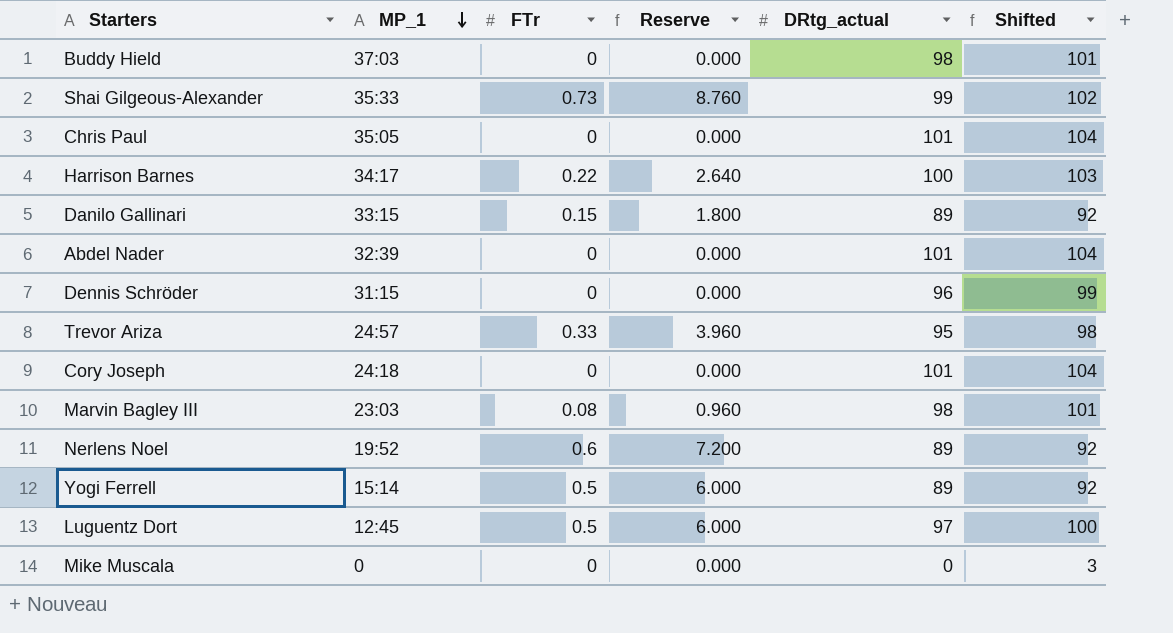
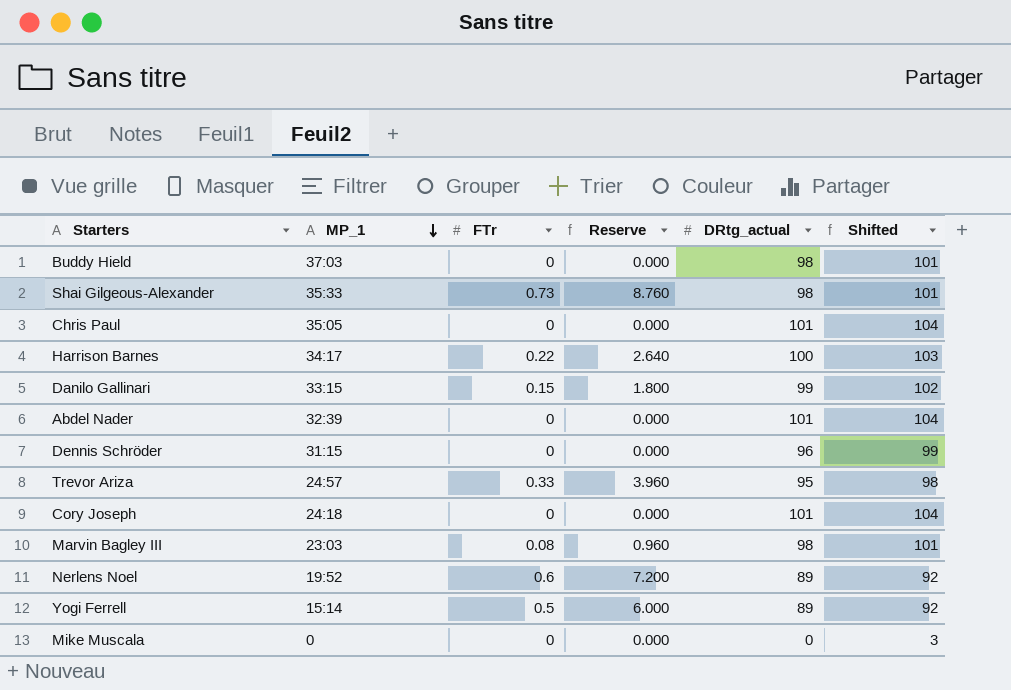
row Luguentz Dort: 12:45 | 0.5 | 6.000 | 97 | 100 -> none
Shai Gilgeous-Alexander | DRtg_actual: 99 -> 98
Shai Gilgeous-Alexander | Shifted: 102 -> 101
Danilo Gallinari | DRtg_actual: 89 -> 99
Danilo Gallinari | Shifted: 92 -> 102

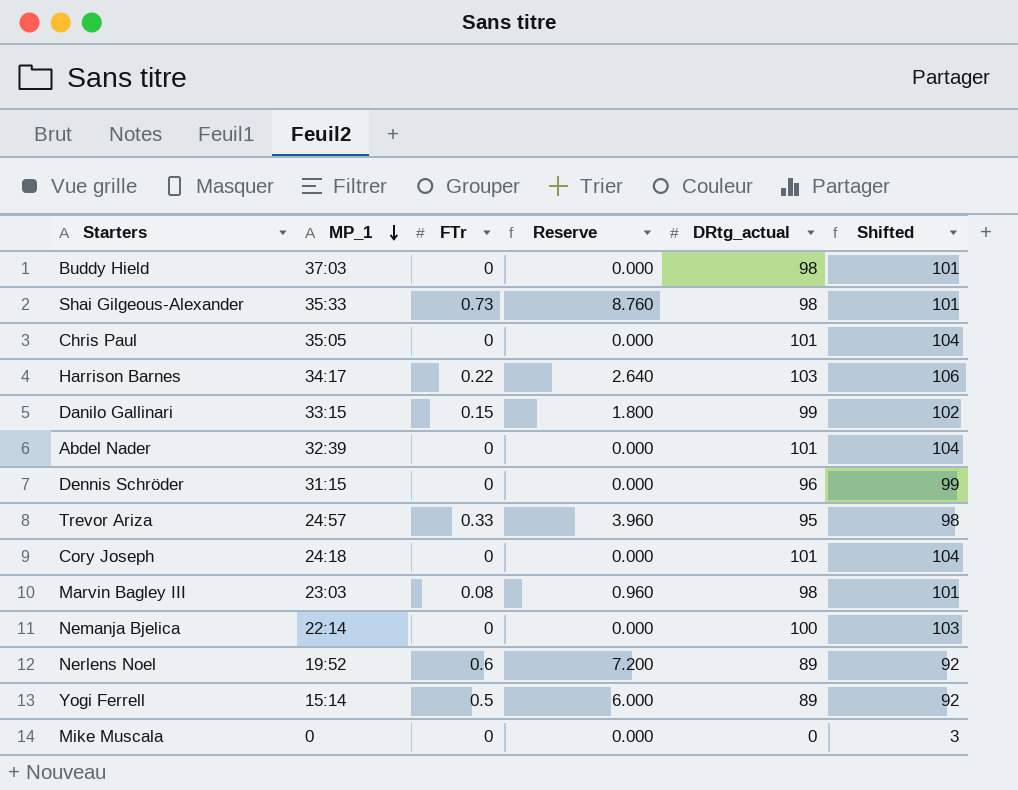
Harrison Barnes | DRtg_actual: 100 -> 103
Harrison Barnes | Shifted: 103 -> 106
row Nemanja Bjelica: none -> 22:14 | 0 | 0.000 | 100 | 103

